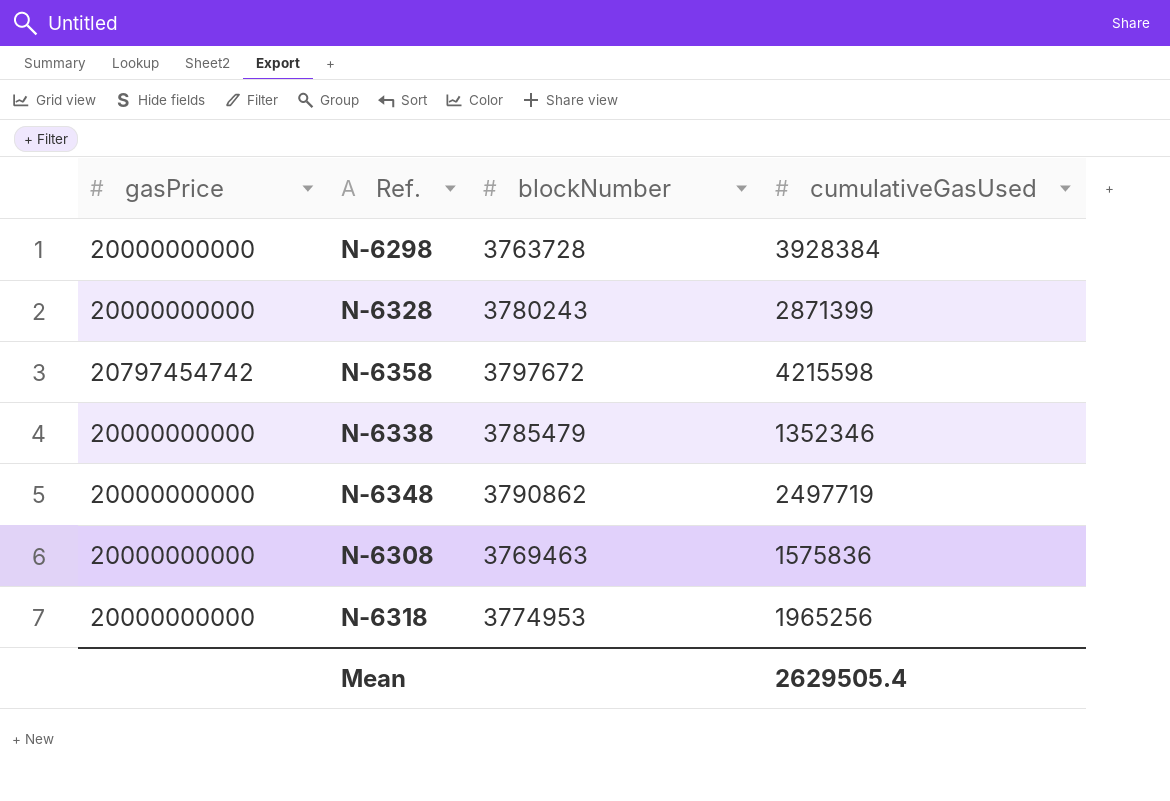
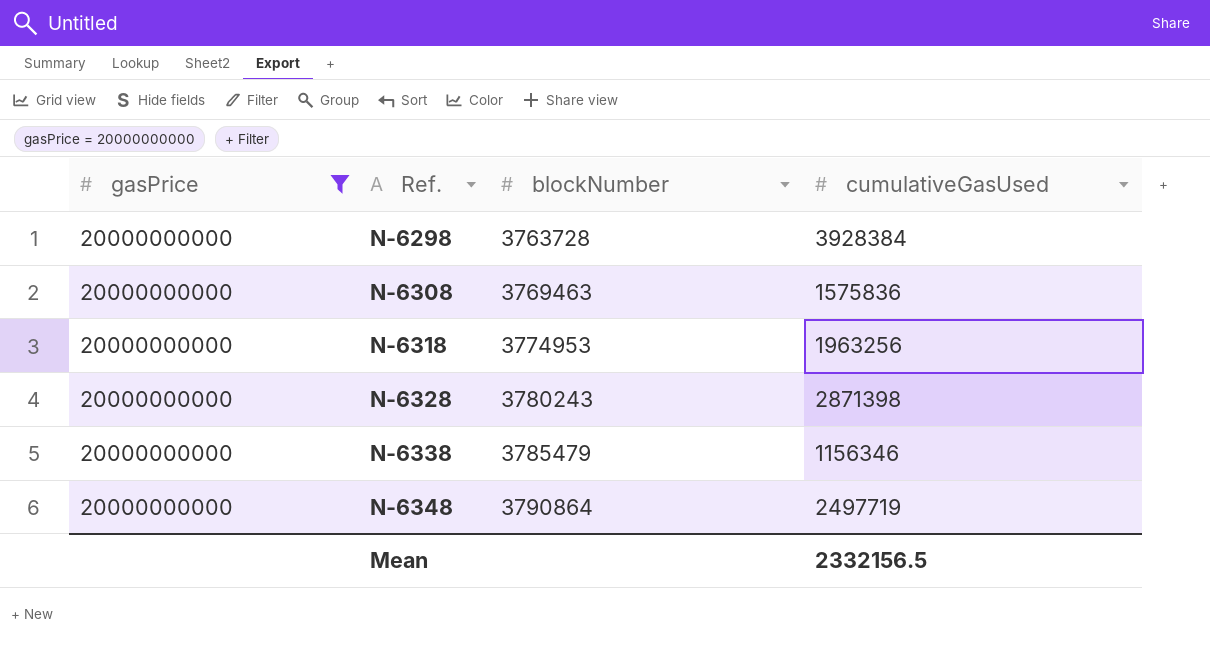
filter: none -> gasPrice = 20000000000
row order: none -> Ref. ascending
N-6318 | cumulativeGasUsed: 1965256 -> 1963256
N-6328 | cumulativeGasUsed: 2871399 -> 2871398
N-6338 | cumulativeGasUsed: 1352346 -> 1156346
N-6348 | blockNumber: 3790862 -> 3790864
Mean | cumulativeGasUsed: 2629505.4 -> 2332156.5

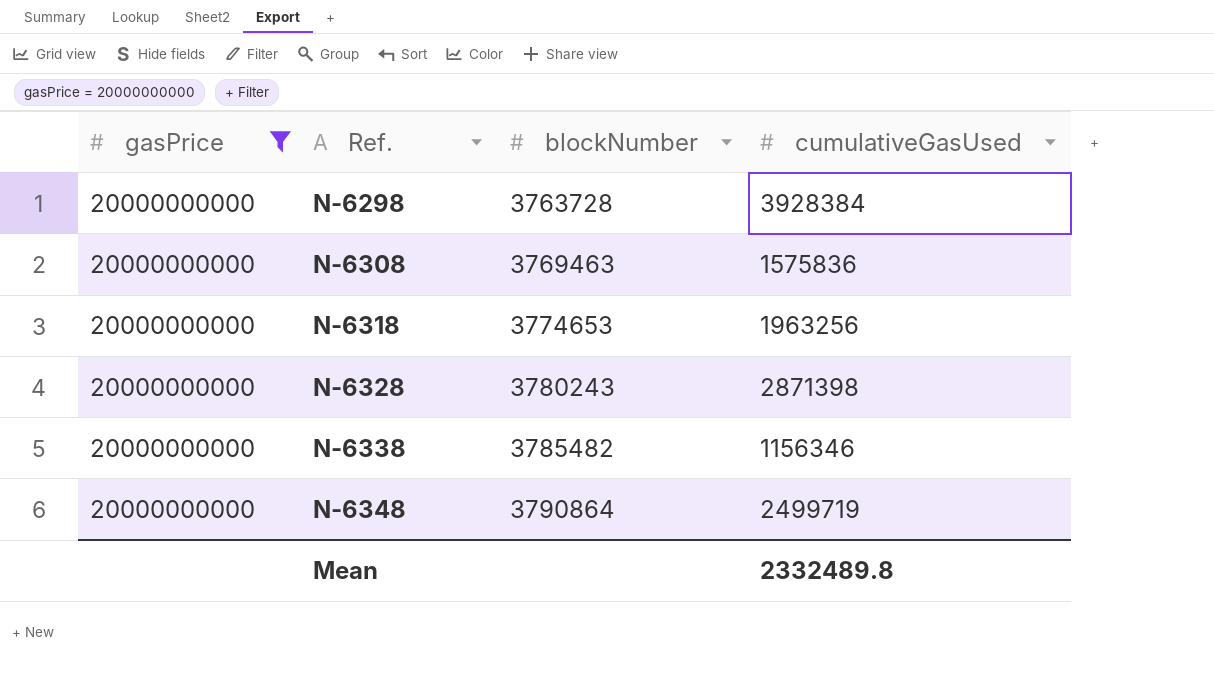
N-6318 | blockNumber: 3774953 -> 3774653
N-6338 | blockNumber: 3785479 -> 3785482
N-6348 | cumulativeGasUsed: 2497719 -> 2499719
Mean | cumulativeGasUsed: 2332156.5 -> 2332489.8

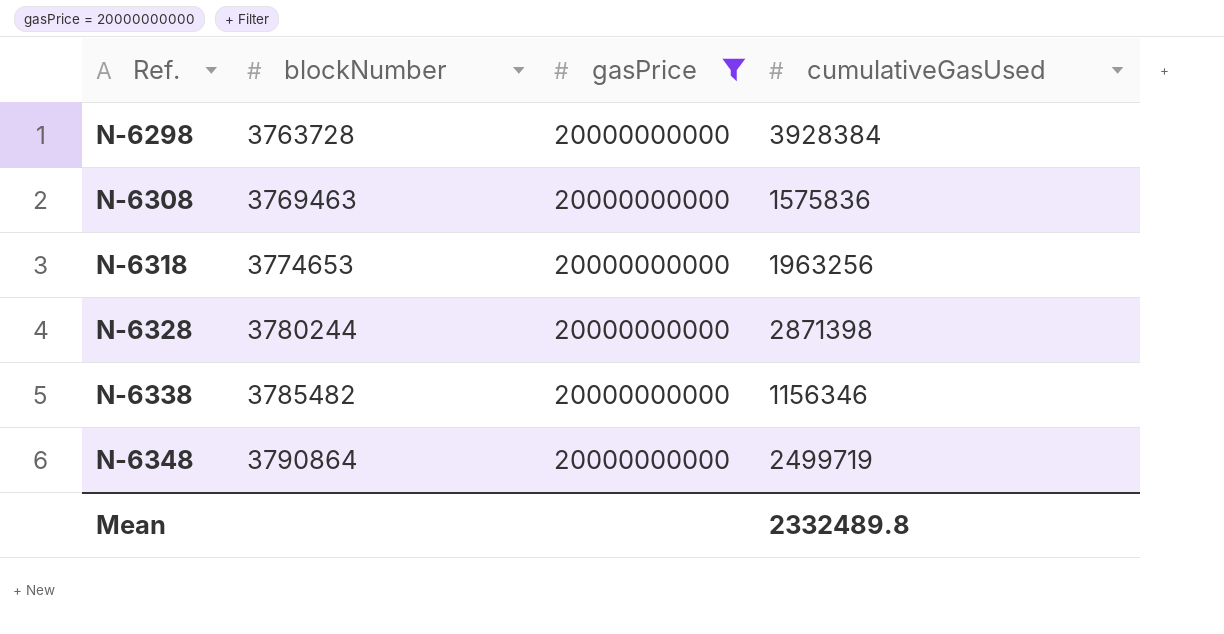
column gasPrice | position: 1 -> 3
N-6328 | blockNumber: 3780243 -> 3780244

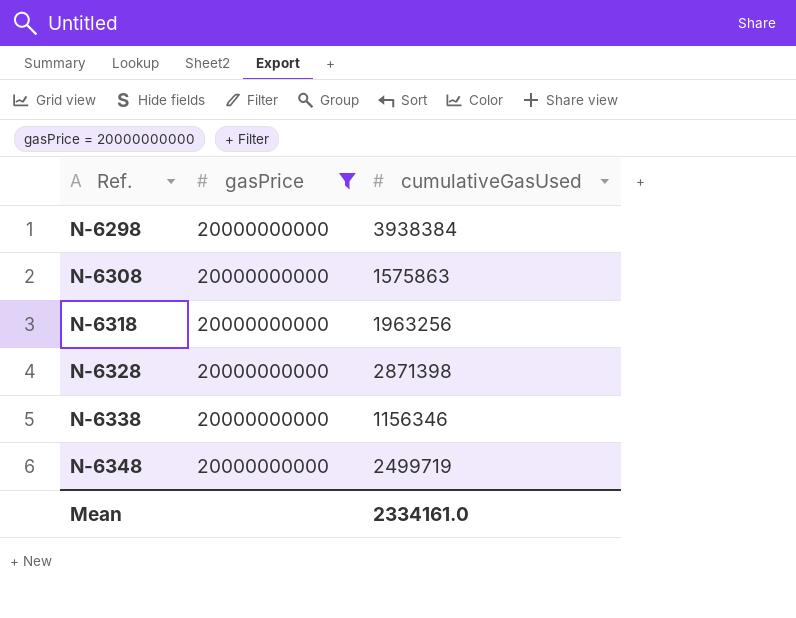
column blockNumber | position: 2 -> none
N-6298 | cumulativeGasUsed: 3928384 -> 3938384
N-6308 | cumulativeGasUsed: 1575836 -> 1575863
Mean | cumulativeGasUsed: 2332489.8 -> 2334161.0

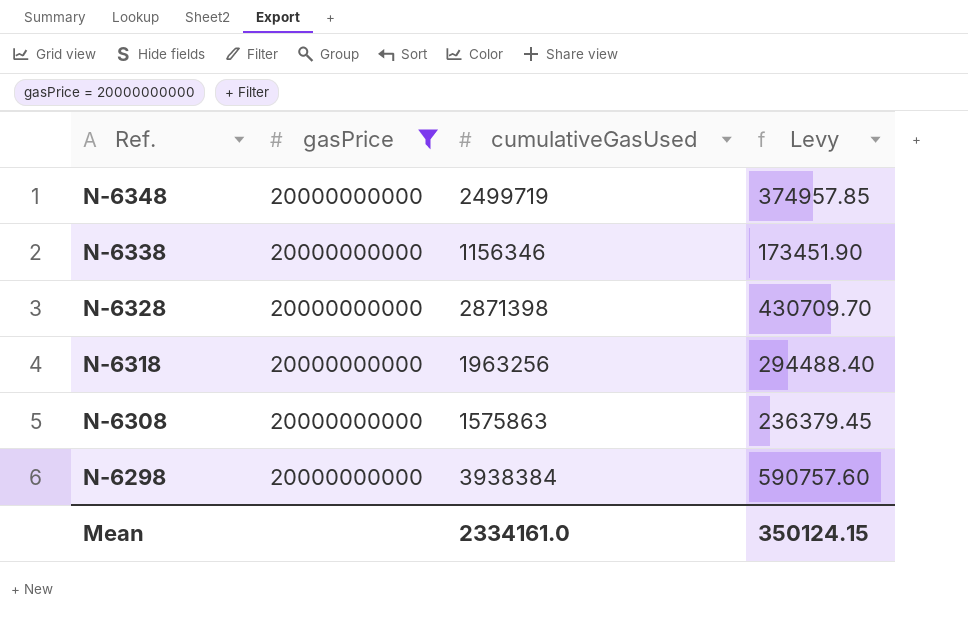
row order: Ref. ascending -> Ref. descending
column Levy | formula: none -> [cumulativeGasUsed] * 0.15

